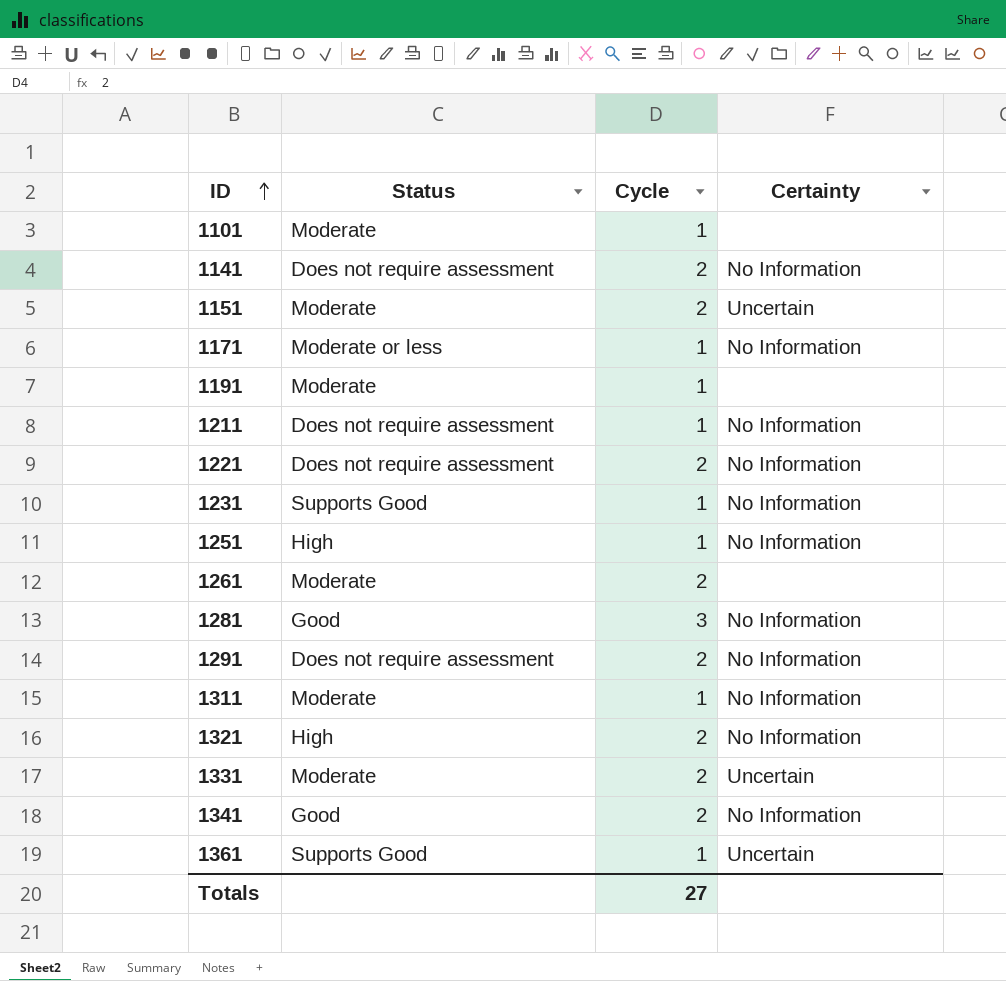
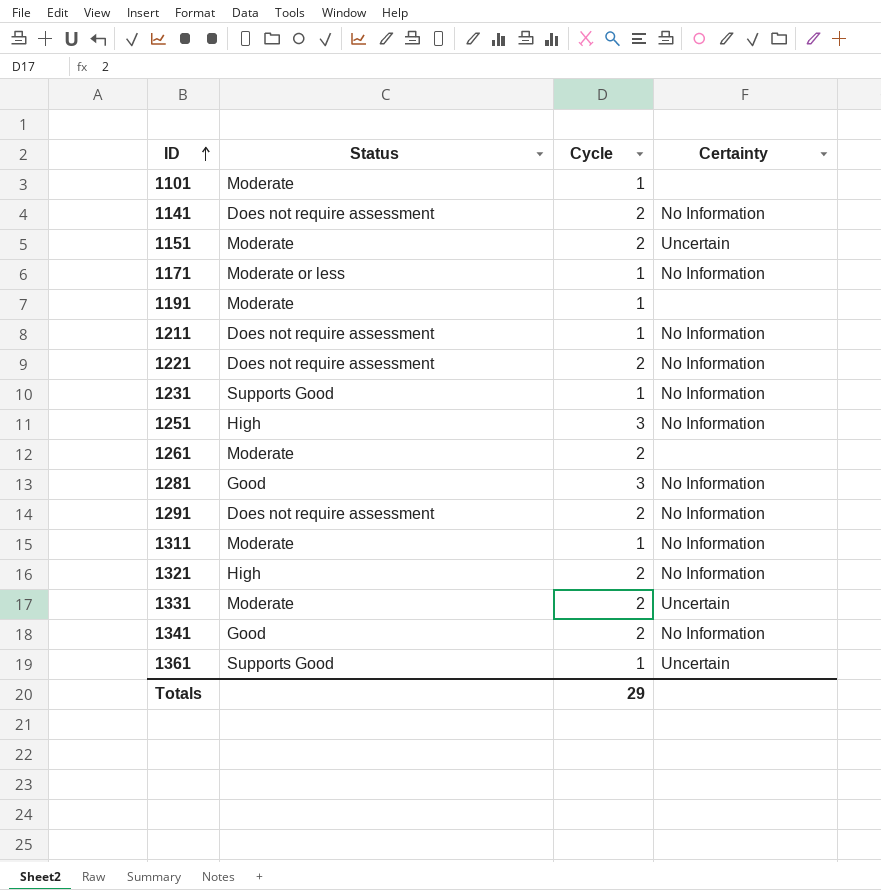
1251 | Cycle: 1 -> 3
Totals | Cycle: 27 -> 29

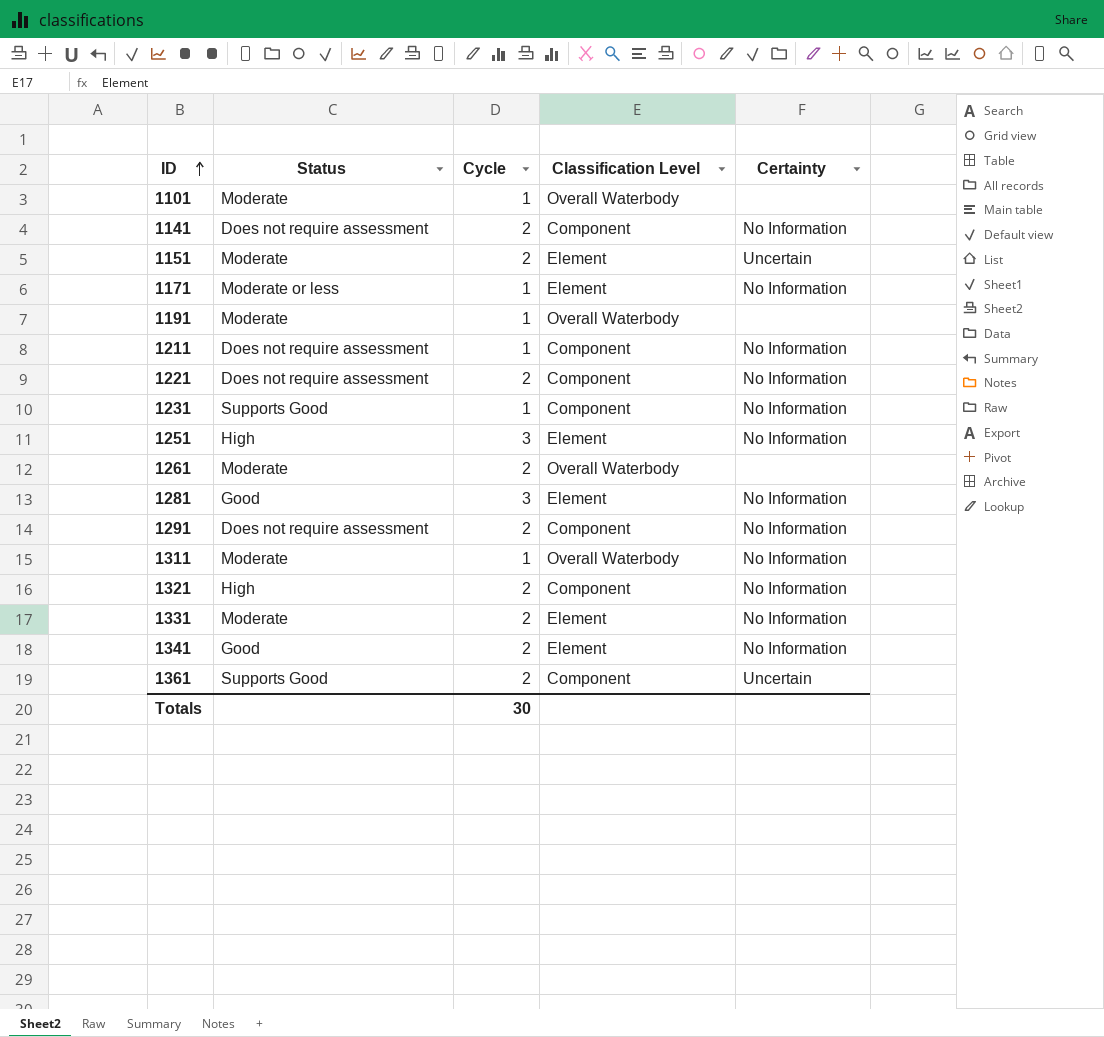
column Classification Level | position: none -> 4
1331 | Certainty: Uncertain -> No Information
1361 | Cycle: 1 -> 2
Totals | Cycle: 29 -> 30

